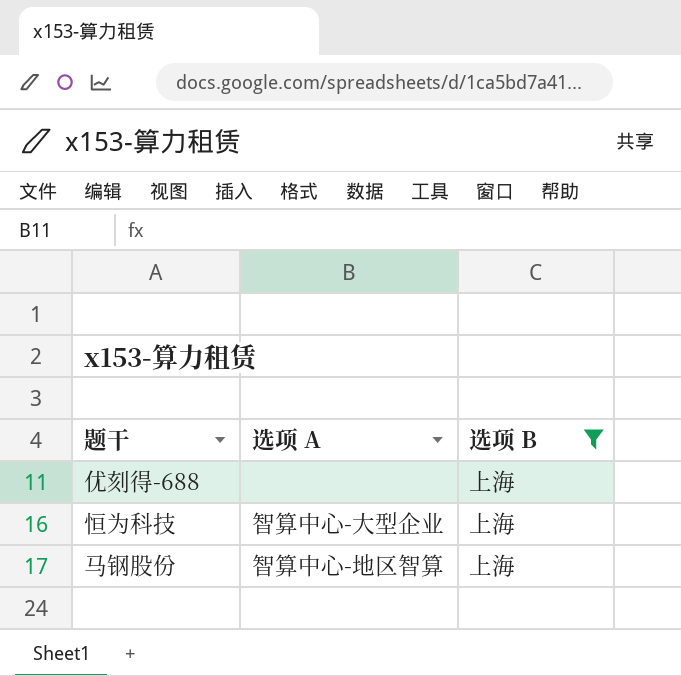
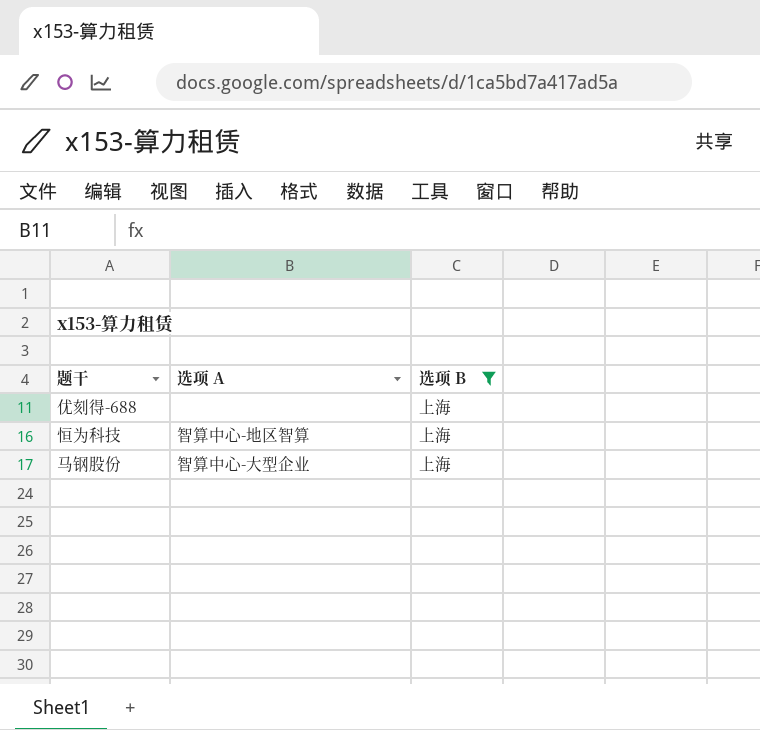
恒为科技 | 选项 A: 智算中心-大型企业 -> 智算中心-地区智算
马钢股份 | 选项 A: 智算中心-地区智算 -> 智算中心-大型企业

